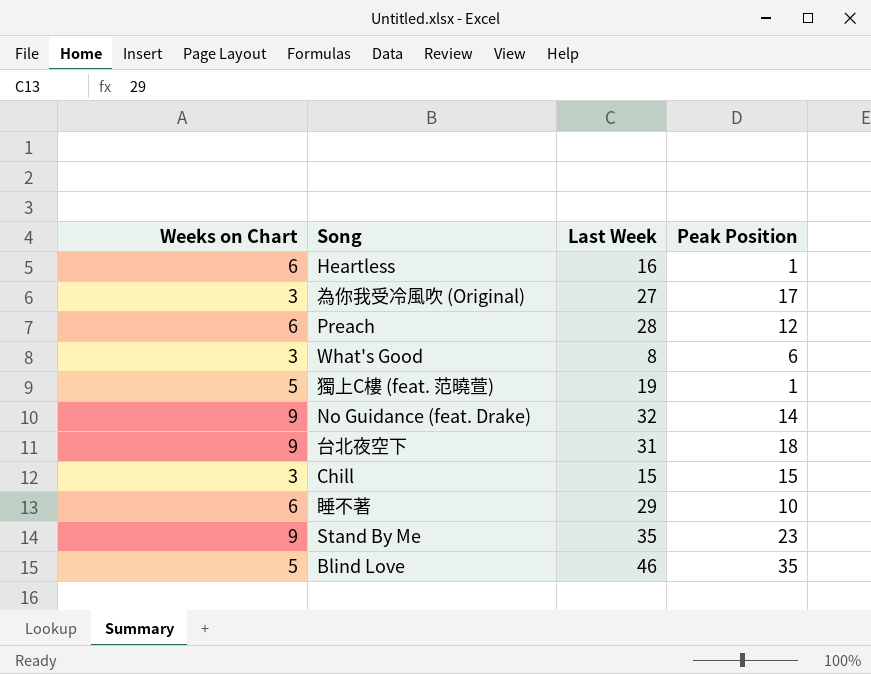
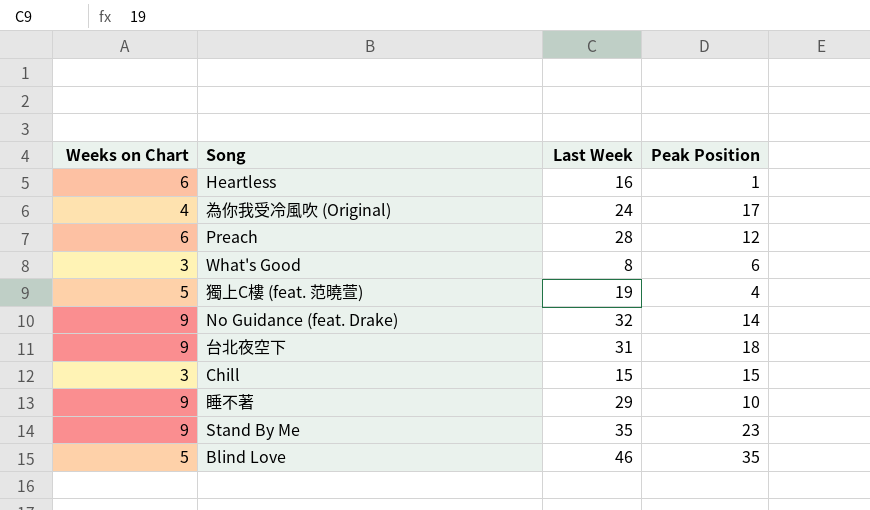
為你我受冷風吹 (Original) | Weeks on Chart: 3 -> 4
為你我受冷風吹 (Original) | Last Week: 27 -> 24
獨上C樓 (feat. 范曉萱) | Peak Position: 1 -> 4
睡不著 | Weeks on Chart: 6 -> 9

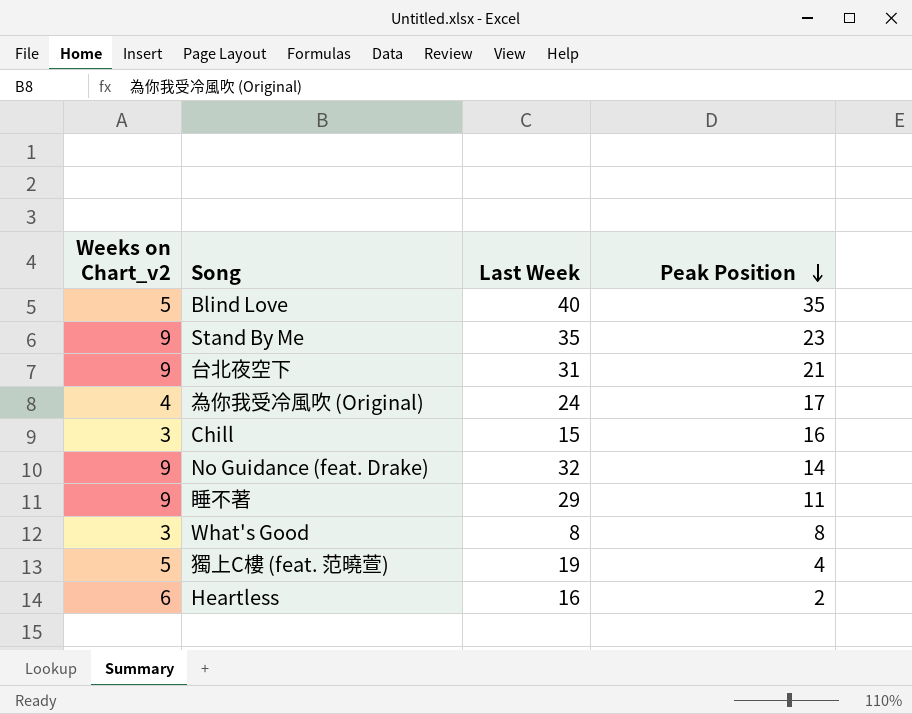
row order: none -> Peak Position descending
column name: Weeks on Chart -> Weeks on Chart_v2
row Preach: 6 | 28 | 12 -> none
Blind Love | Last Week: 46 -> 40
台北夜空下 | Peak Position: 18 -> 21
Chill | Peak Position: 15 -> 16
睡不著 | Peak Position: 10 -> 11
What's Good | Peak Position: 6 -> 8
Heartless | Peak Position: 1 -> 2

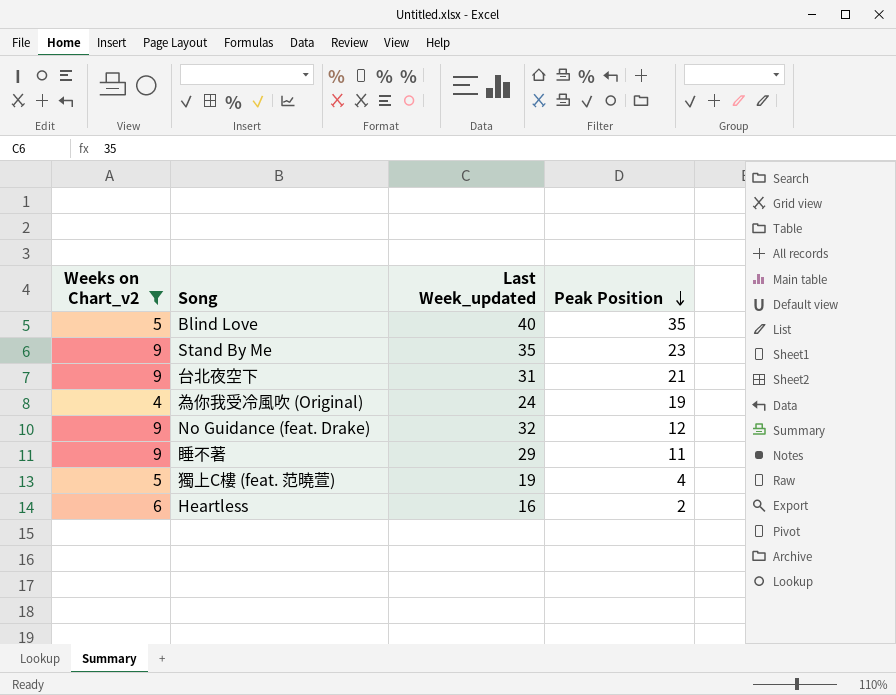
filter: none -> Weeks on Chart_v2 != 3
column name: Last Week -> Last Week_updated
為你我受冷風吹 (Original) | Peak Position: 17 -> 19
No Guidance (feat. Drake) | Peak Position: 14 -> 12

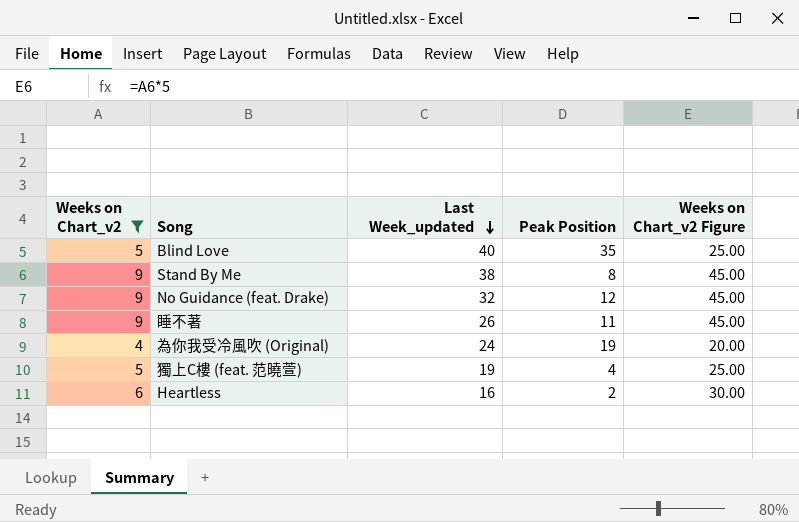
row order: Peak Position descending -> Last Week_updated descending
column Weeks on Chart_v2 Figure | formula: none -> [Weeks on Chart_v2] * 5
row 台北夜空下: 9 | 31 | 21 -> none
Stand By Me | Last Week_updated: 35 -> 38
Stand By Me | Peak Position: 23 -> 8
睡不著 | Last Week_updated: 29 -> 26

